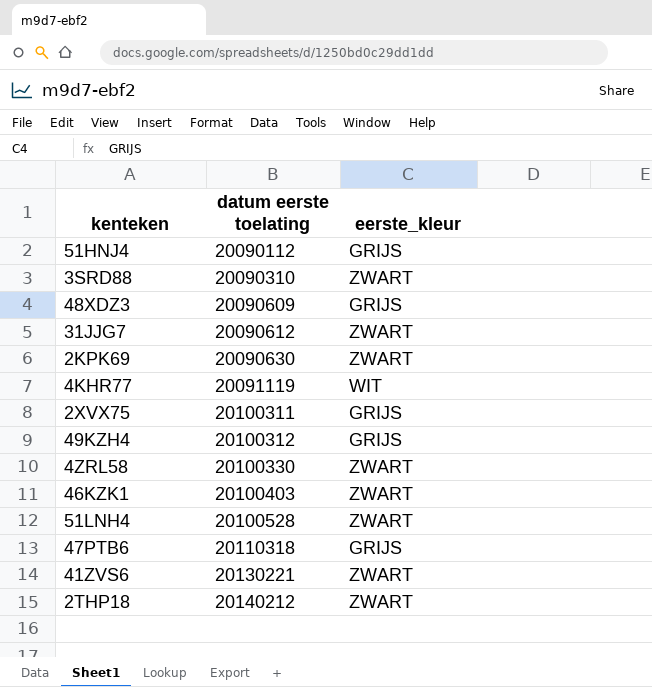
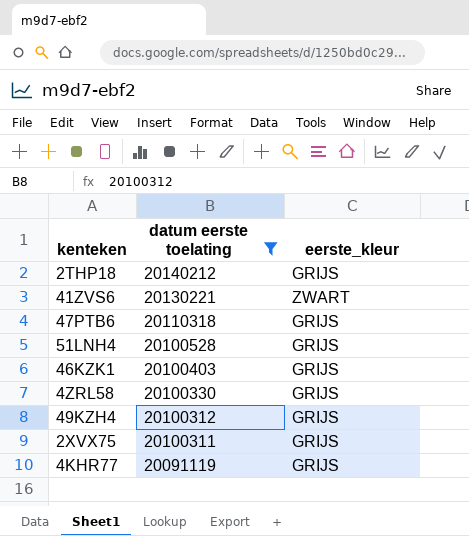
filter: none -> datum eerste toelating >= 20091119
row order: datum eerste toelating ascending -> datum eerste toelating descending
2THP18 | eerste_kleur: ZWART -> GRIJS
51LNH4 | eerste_kleur: ZWART -> GRIJS
46KZK1 | eerste_kleur: ZWART -> GRIJS
4ZRL58 | eerste_kleur: ZWART -> GRIJS
4KHR77 | eerste_kleur: WIT -> GRIJS

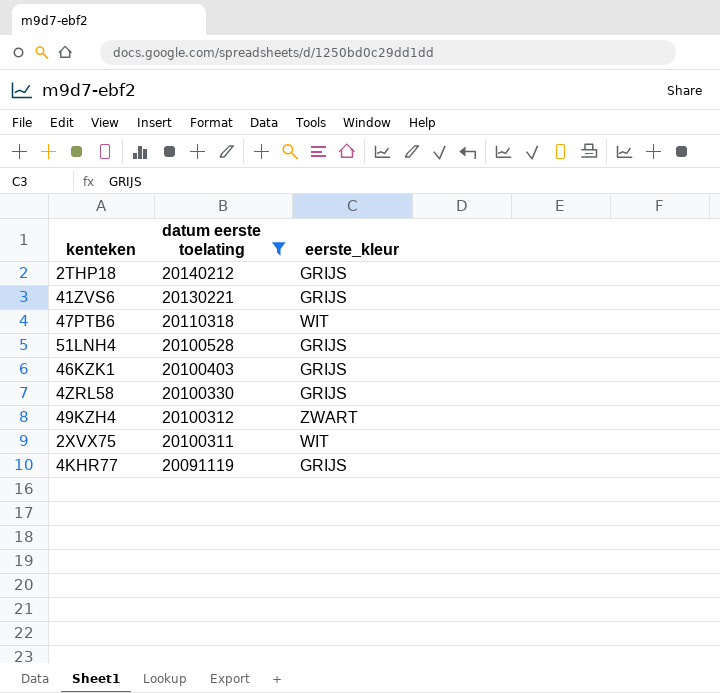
41ZVS6 | eerste_kleur: ZWART -> GRIJS
47PTB6 | eerste_kleur: GRIJS -> WIT
49KZH4 | eerste_kleur: GRIJS -> ZWART
2XVX75 | eerste_kleur: GRIJS -> WIT

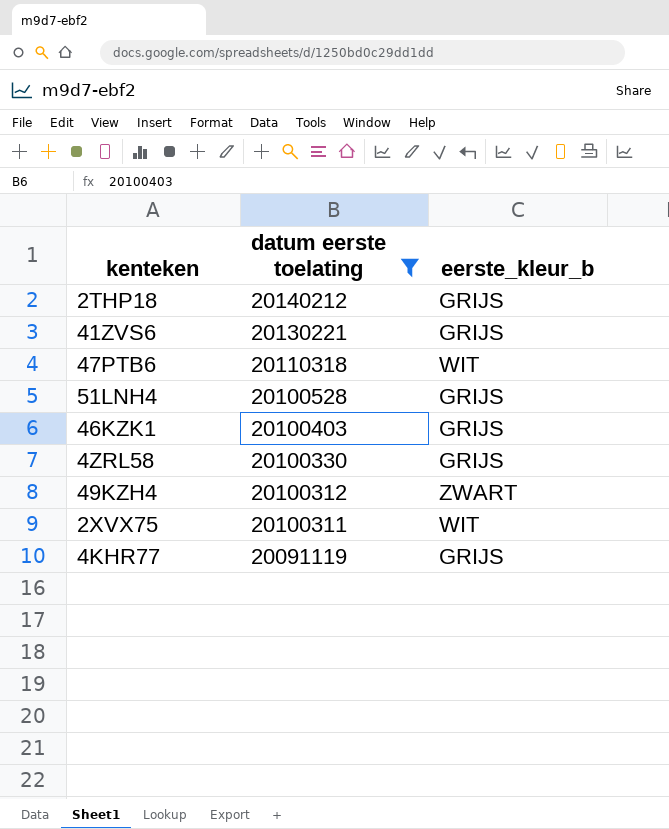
column name: eerste_kleur -> eerste_kleur_b

